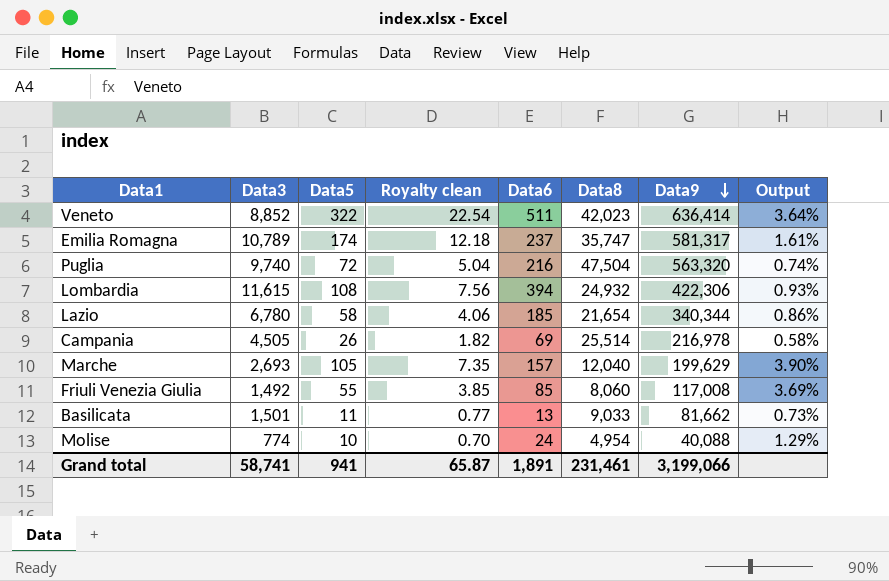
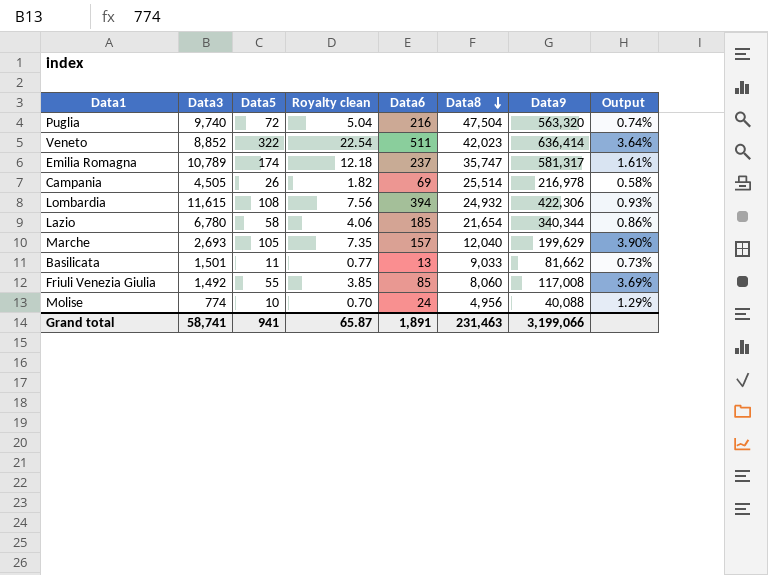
row order: Data9 descending -> Data8 descending
Molise | Data8: 4,954 -> 4,956
Grand total | Data8: 231,461 -> 231,463

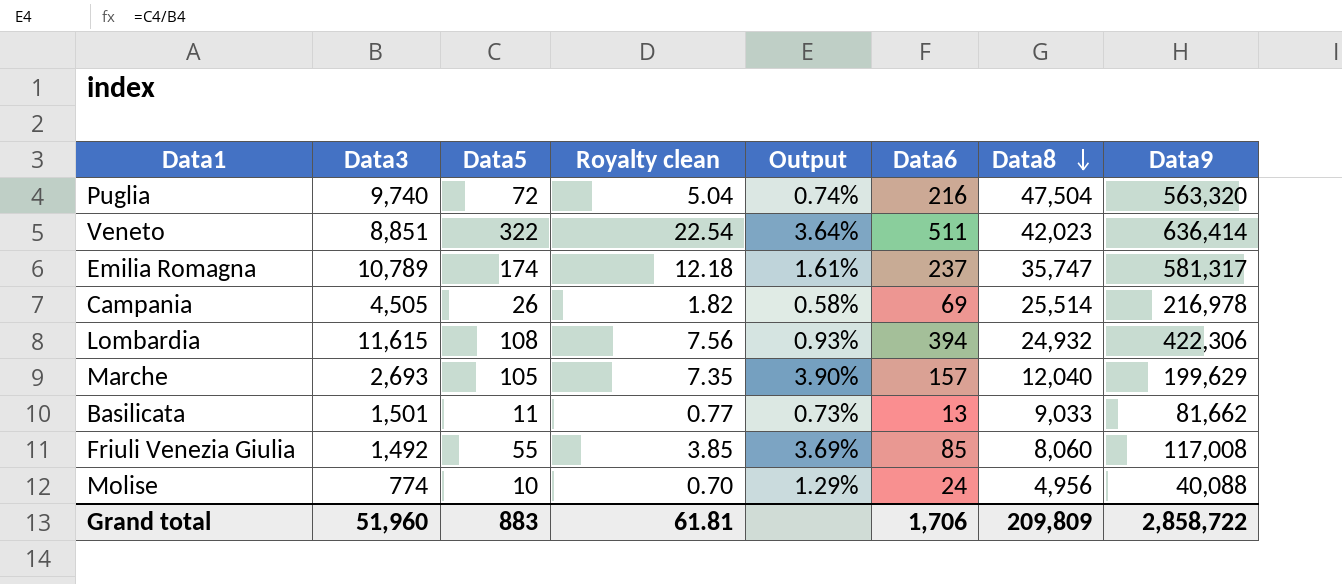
column Output | position: 8 -> 5
row Lazio: 6,780 | 58 | 4.06 | 185 | 21,654 | 340,344 | 0.86% -> none
Veneto | Data3: 8,852 -> 8,851
Grand total | Data3: 58,741 -> 51,960
Grand total | Data5: 941 -> 883
Grand total | Royalty clean: 65.87 -> 61.81
Grand total | Data6: 1,891 -> 1,706
Grand total | Data8: 231,463 -> 209,809
Grand total | Data9: 3,199,066 -> 2,858,722

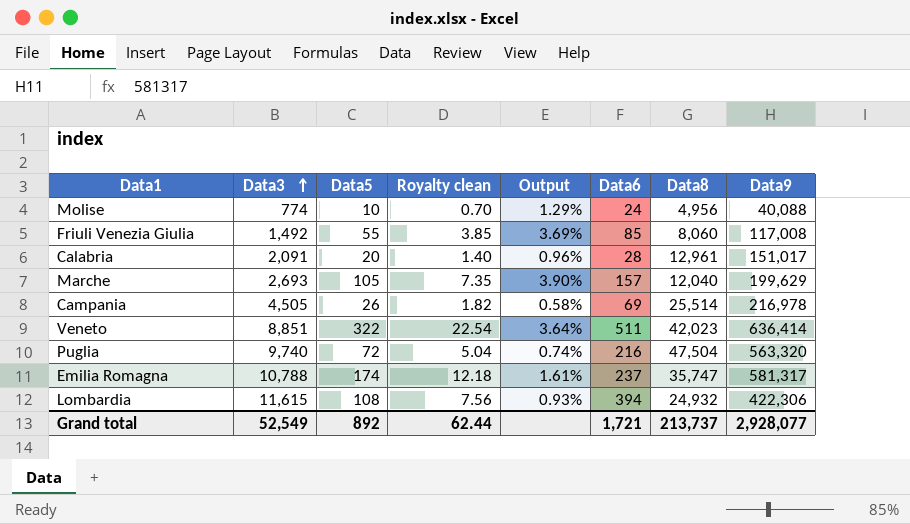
row order: Data8 descending -> Data3 ascending
row Basilicata: 1,501 | 11 | 0.77 | 0.73% | 13 | 9,033 | 81,662 -> none
row Calabria: none -> 2,091 | 20 | 1.40 | 0.96% | 28 | 12,961 | 151,017
Emilia Romagna | Data3: 10,789 -> 10,788
Grand total | Data3: 51,960 -> 52,549
Grand total | Data5: 883 -> 892
Grand total | Royalty clean: 61.81 -> 62.44
Grand total | Data6: 1,706 -> 1,721
Grand total | Data8: 209,809 -> 213,737
Grand total | Data9: 2,858,722 -> 2,928,077

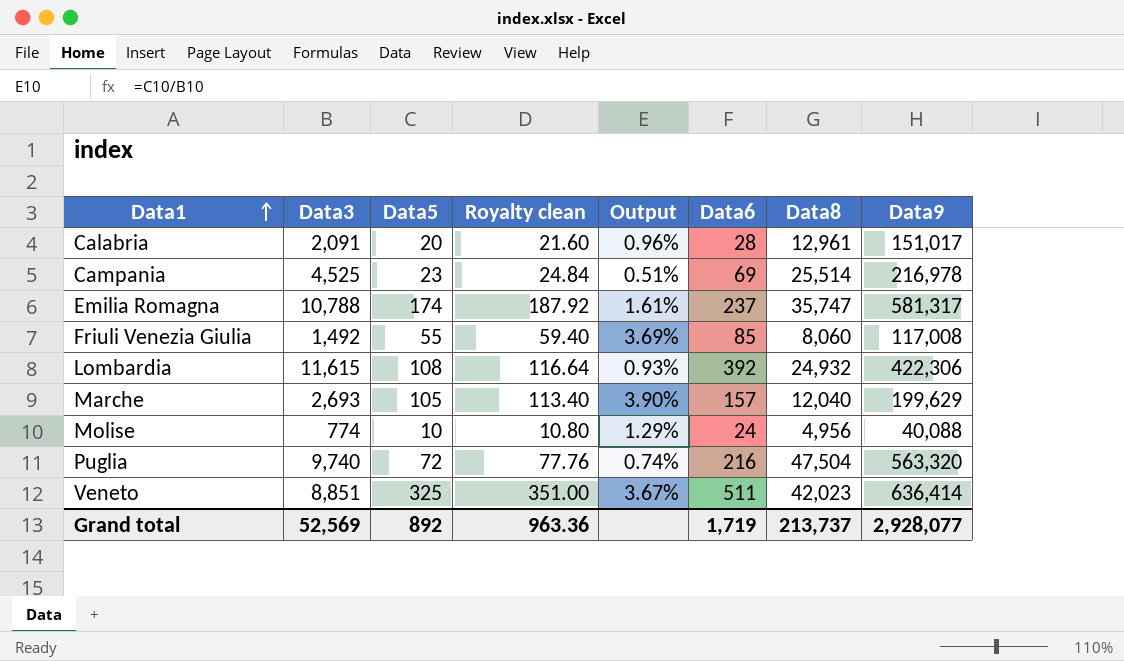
row order: Data3 ascending -> Data1 ascending
column Royalty clean | formula: [Data5] * 0.07 -> [Data5] * 1.08
Campania | Data3: 4,505 -> 4,525
Campania | Data5: 26 -> 23
Campania | Output: 0.58% -> 0.51%
Lombardia | Data6: 394 -> 392
Veneto | Data5: 322 -> 325
Veneto | Output: 3.64% -> 3.67%
Grand total | Data3: 52,549 -> 52,569
Grand total | Royalty clean: 62.44 -> 963.36
Grand total | Data6: 1,721 -> 1,719

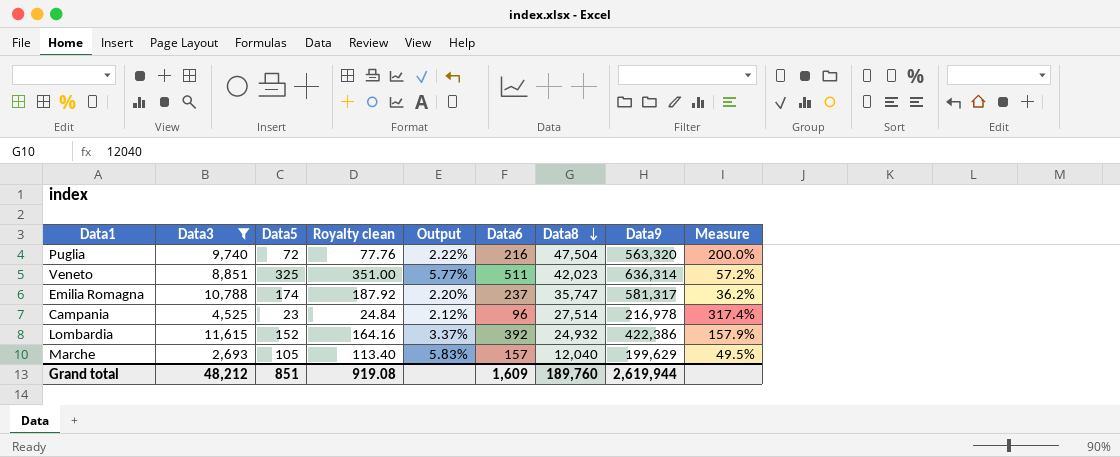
filter: none -> Data3 >= 2,693
row order: Data1 ascending -> Data8 descending
column Output | formula: [Data5] / [Data3] -> [Data6] / [Data3]
column Measure | formula: none -> ([Data6] - [Data5]) / [Data5]
Veneto | Data9: 636,414 -> 636,314
Campania | Data6: 69 -> 96
Campania | Data8: 25,514 -> 27,514
Lombardia | Data5: 108 -> 152
Lombardia | Royalty clean: 116.64 -> 164.16
Lombardia | Data9: 422,306 -> 422,386
Grand total | Data3: 52,569 -> 48,212
Grand total | Data5: 892 -> 851
Grand total | Royalty clean: 963.36 -> 919.08
Grand total | Data6: 1,719 -> 1,609
Grand total | Data8: 213,737 -> 189,760
Grand total | Data9: 2,928,077 -> 2,619,944

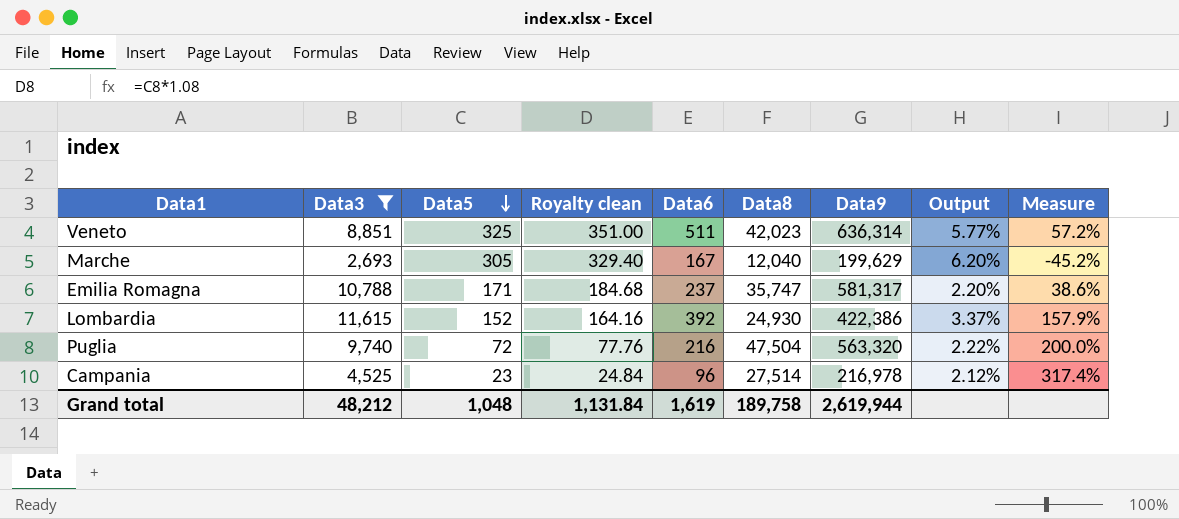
row order: Data8 descending -> Data5 descending
column Output | position: 5 -> 8
Marche | Data5: 105 -> 305
Marche | Royalty clean: 113.40 -> 329.40
Marche | Data6: 157 -> 167
Marche | Output: 5.83% -> 6.20%
Marche | Measure: 49.5% -> -45.2%
Emilia Romagna | Data5: 174 -> 171
Emilia Romagna | Royalty clean: 187.92 -> 184.68
Emilia Romagna | Measure: 36.2% -> 38.6%
Lombardia | Data8: 24,932 -> 24,930
Grand total | Data5: 851 -> 1,048
Grand total | Royalty clean: 919.08 -> 1,131.84
Grand total | Data6: 1,609 -> 1,619
Grand total | Data8: 189,760 -> 189,758

